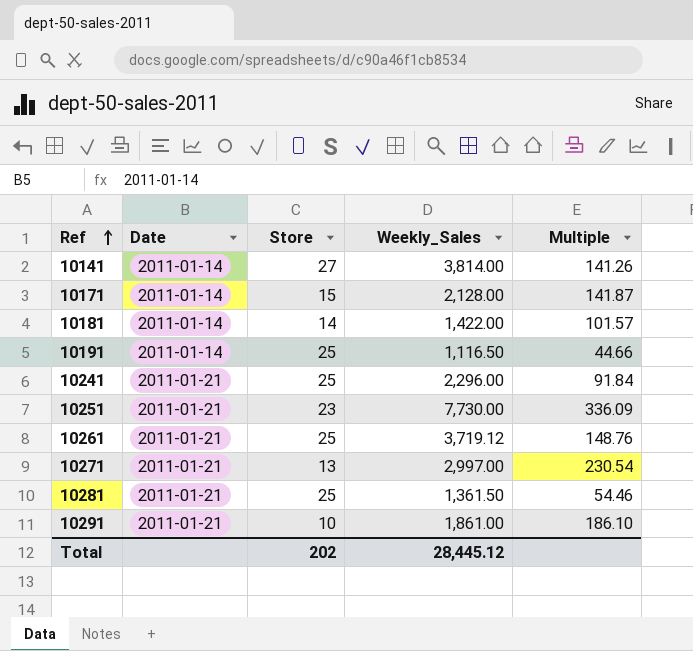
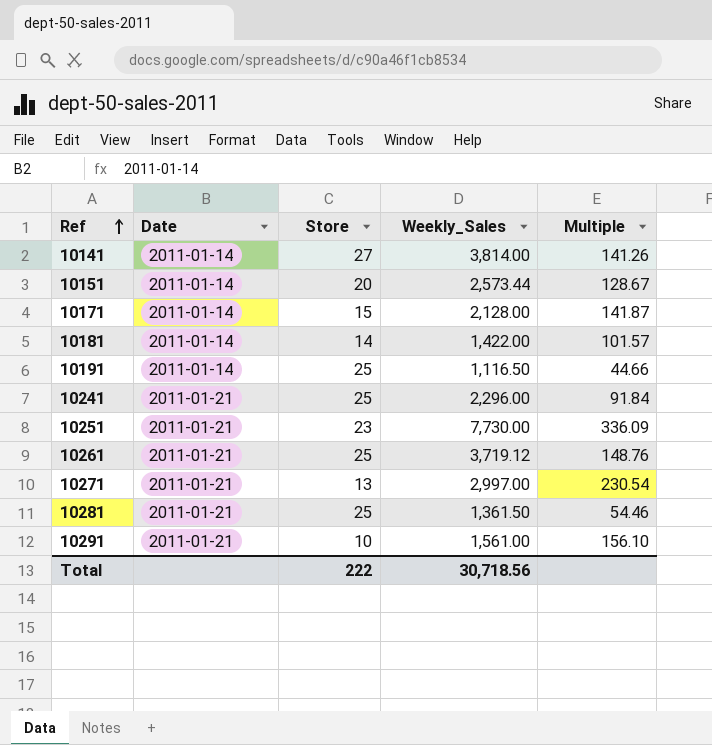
row 10151: none -> 2011-01-14 | 20 | 2,573.44 | 128.67
10291 | Weekly_Sales: 1,861.00 -> 1,561.00
10291 | Multiple: 186.10 -> 156.10
Total | Store: 202 -> 222
Total | Weekly_Sales: 28,445.12 -> 30,718.56

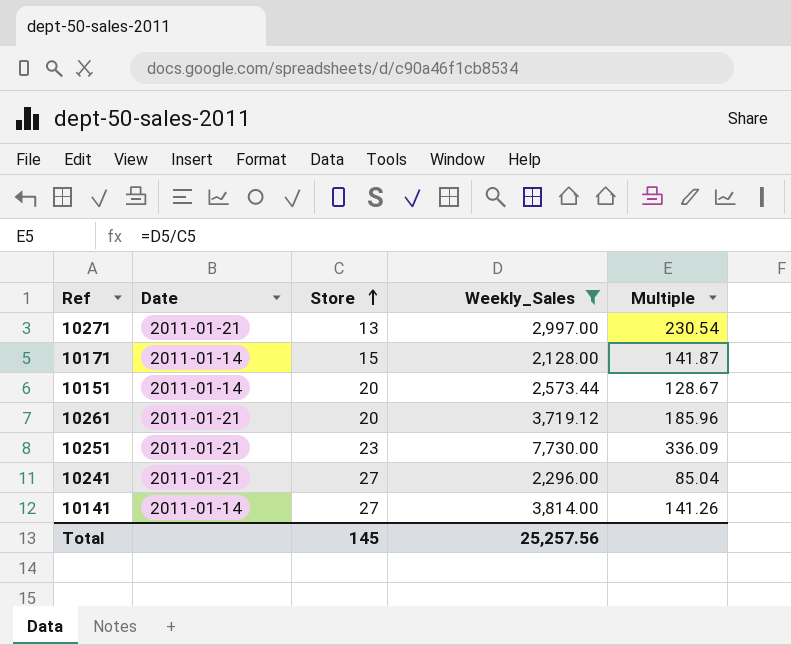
filter: none -> Weekly_Sales >= 2,128.00
row order: Ref ascending -> Store ascending
10261 | Store: 25 -> 20
10261 | Multiple: 148.76 -> 185.96
10241 | Store: 25 -> 27
10241 | Multiple: 91.84 -> 85.04
Total | Store: 222 -> 145
Total | Weekly_Sales: 30,718.56 -> 25,257.56

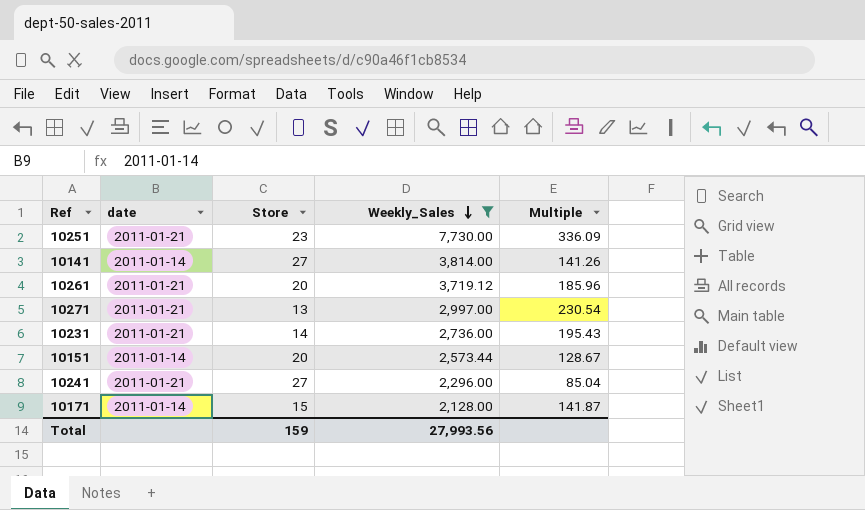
row order: Store ascending -> Weekly_Sales descending
column name: Date -> date
row 10231: none -> 2011-01-21 | 14 | 2,736.00 | 195.43
Total | Store: 145 -> 159
Total | Weekly_Sales: 25,257.56 -> 27,993.56

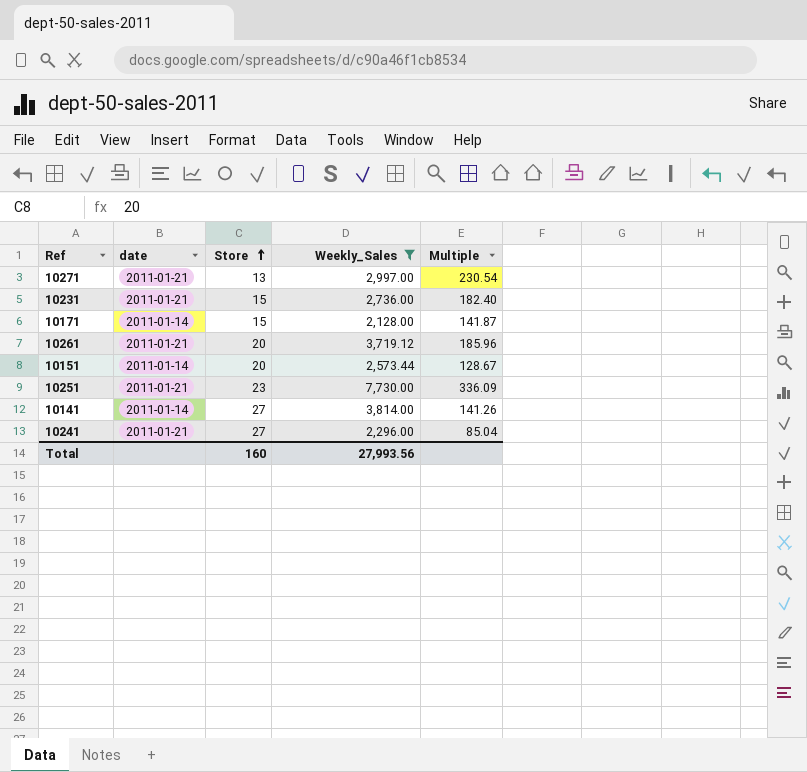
row order: Weekly_Sales descending -> Store ascending
10231 | Store: 14 -> 15
10231 | Multiple: 195.43 -> 182.40
Total | Store: 159 -> 160

